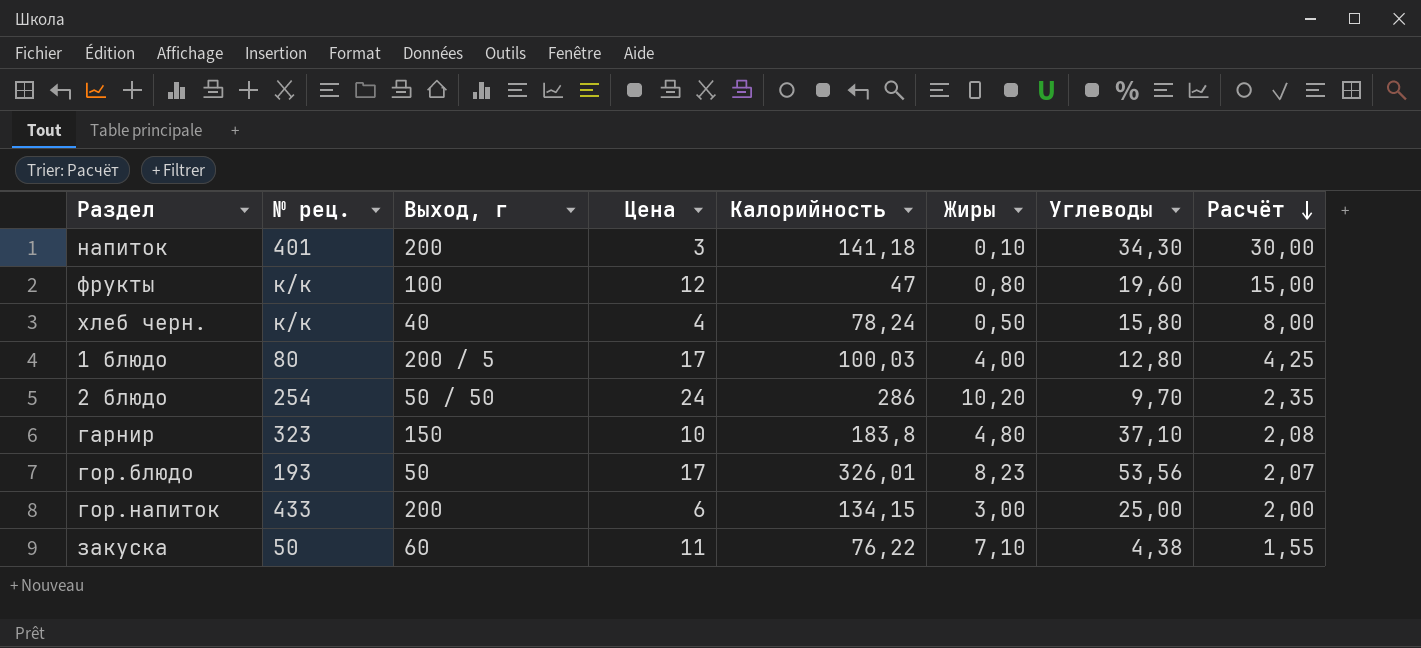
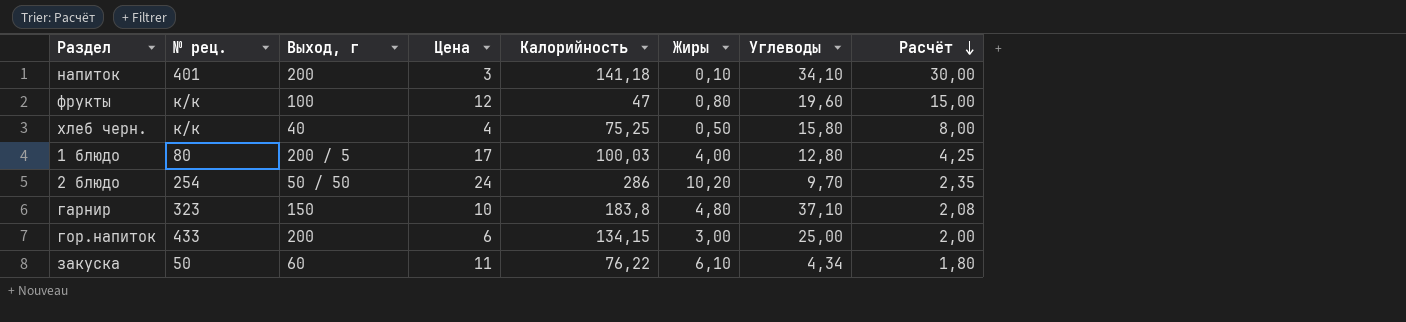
row гор.блюдо: 193 | 50 | 17 | 326,01 | 8,23 | 53,56 | 2,07 -> none
напиток | Углеводы: 34,30 -> 34,10
хлеб черн. | Калорийность: 78,24 -> 75,25
закуска | Жиры: 7,10 -> 6,10
закуска | Углеводы: 4,38 -> 4,34
закуска | Расчёт: 1,55 -> 1,80

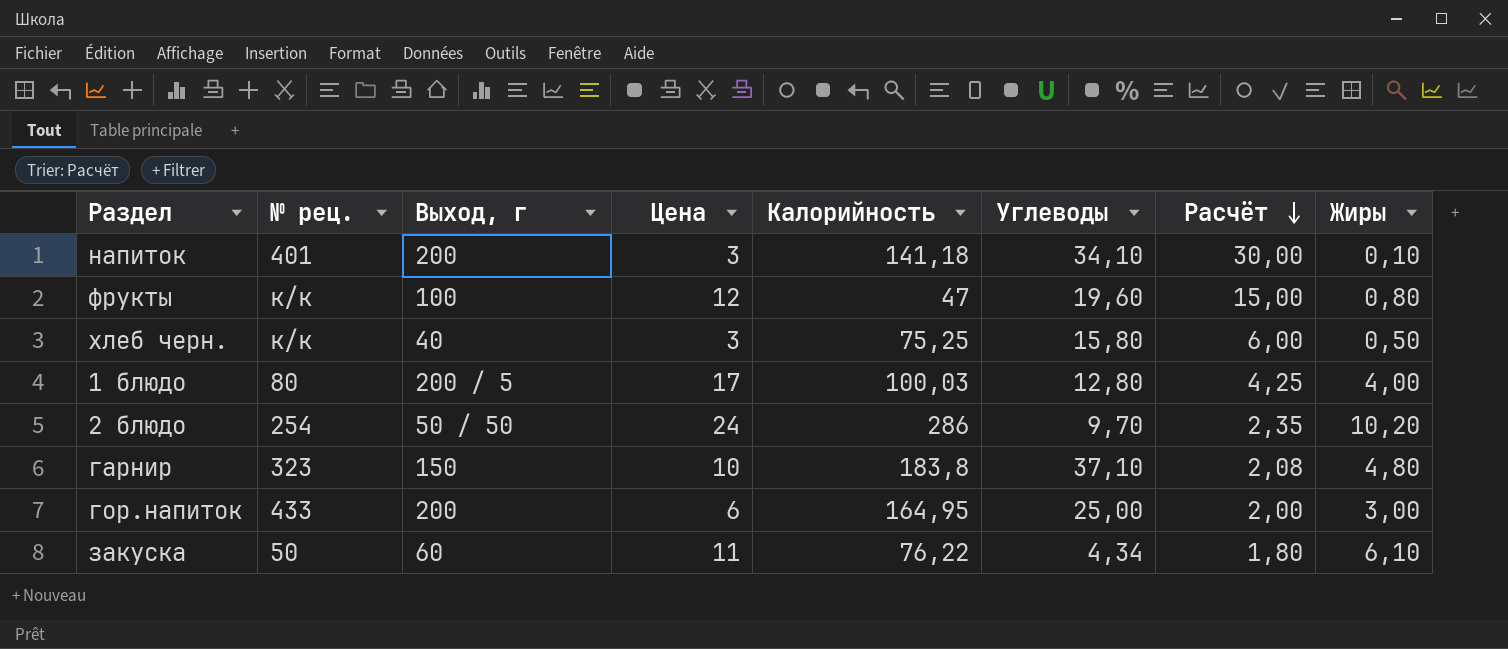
column Жиры | position: 6 -> 8
хлеб черн. | Цена: 4 -> 3
хлеб черн. | Расчёт: 8,00 -> 6,00
гор.напиток | Калорийность: 134,15 -> 164,95

